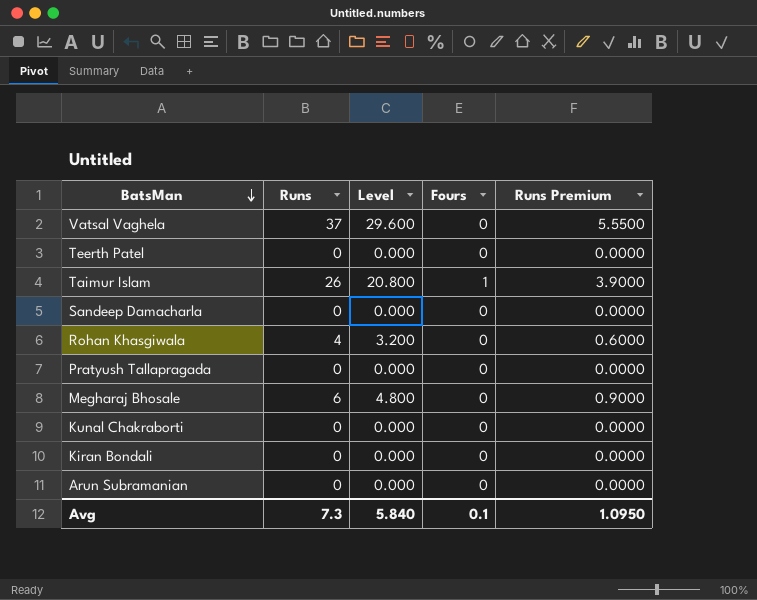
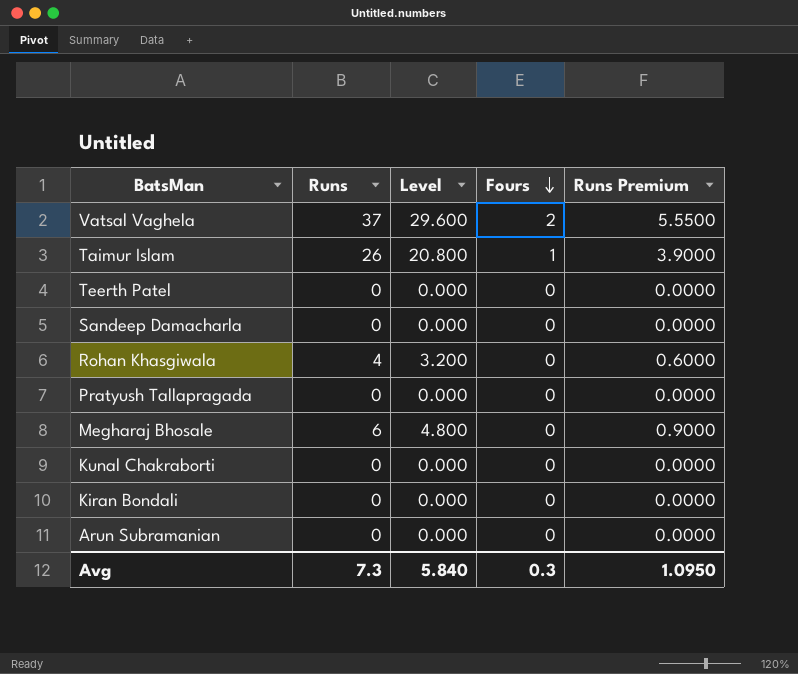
row order: BatsMan descending -> Fours descending
Vatsal Vaghela | Fours: 0 -> 2
Avg | Fours: 0.1 -> 0.3

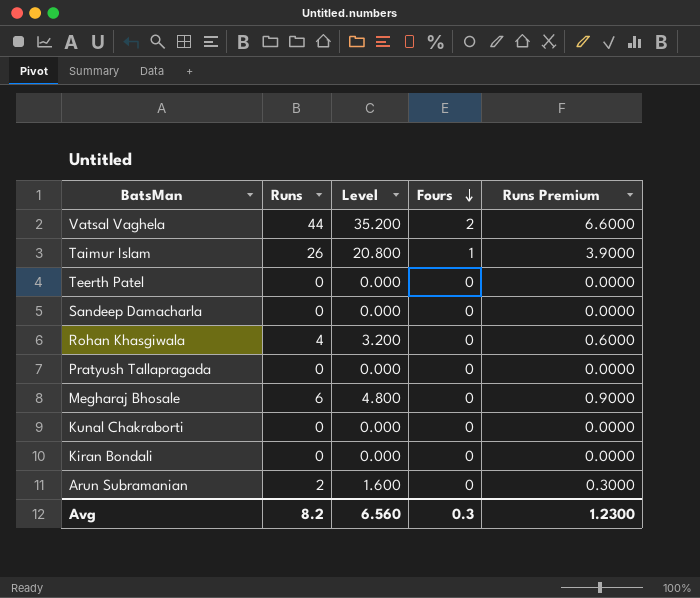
Vatsal Vaghela | Runs: 37 -> 44
Vatsal Vaghela | Level: 29.600 -> 35.200
Vatsal Vaghela | Runs Premium: 5.5500 -> 6.6000
Arun Subramanian | Runs: 0 -> 2
Arun Subramanian | Level: 0.000 -> 1.600
Arun Subramanian | Runs Premium: 0.0000 -> 0.3000
Avg | Runs: 7.3 -> 8.2
Avg | Level: 5.840 -> 6.560
Avg | Runs Premium: 1.0950 -> 1.2300

